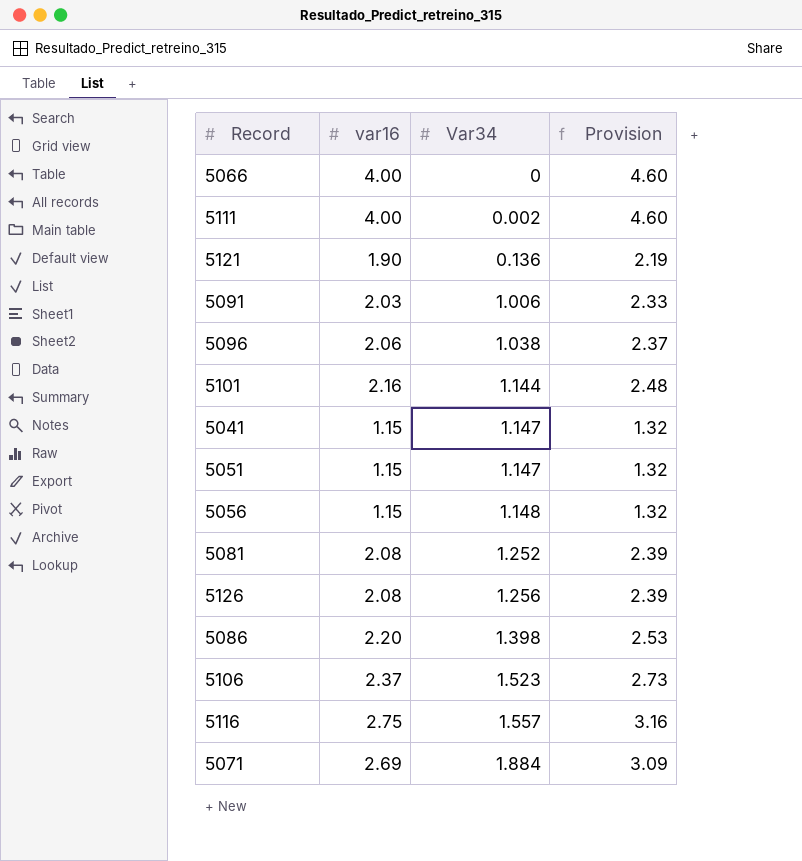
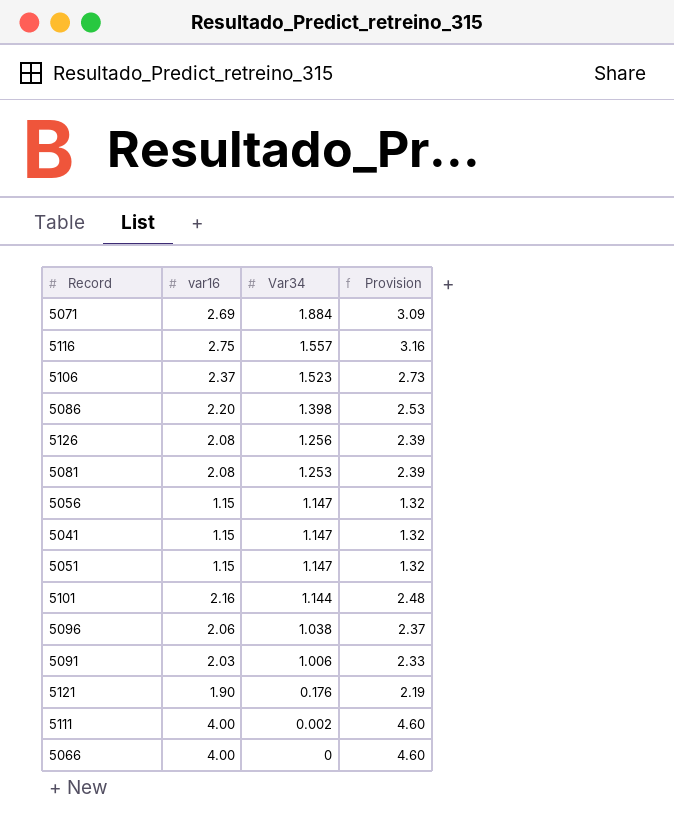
row order: Var34 ascending -> Var34 descending
5081 | Var34: 1.252 -> 1.253
5056 | Var34: 1.148 -> 1.147
5121 | Var34: 0.136 -> 0.176

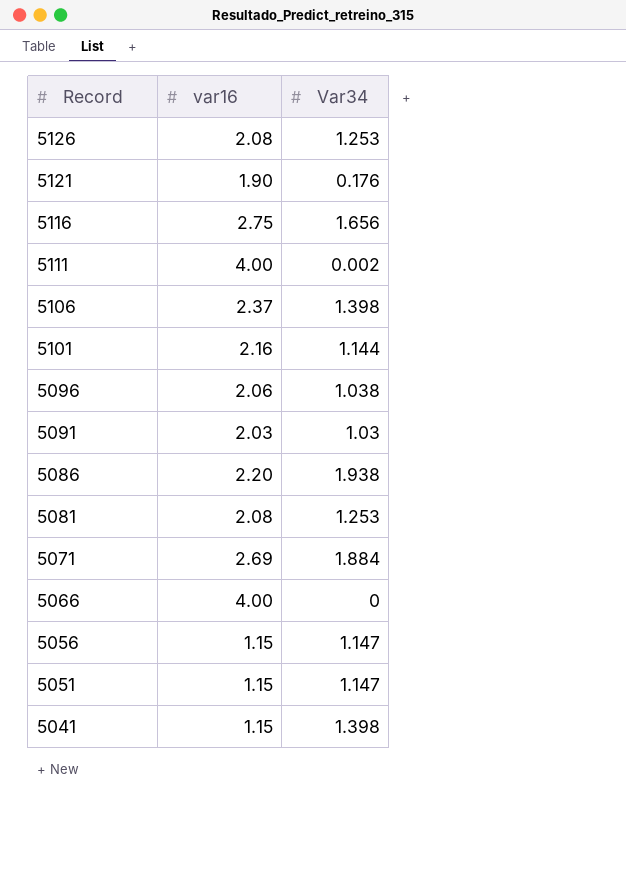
row order: Var34 descending -> Record descending
column Provision | formula: [var16] * 1.15 -> none
5126 | Var34: 1.256 -> 1.253
5116 | Var34: 1.557 -> 1.656
5106 | Var34: 1.523 -> 1.398
5091 | Var34: 1.006 -> 1.03
5086 | Var34: 1.398 -> 1.938
5041 | Var34: 1.147 -> 1.398

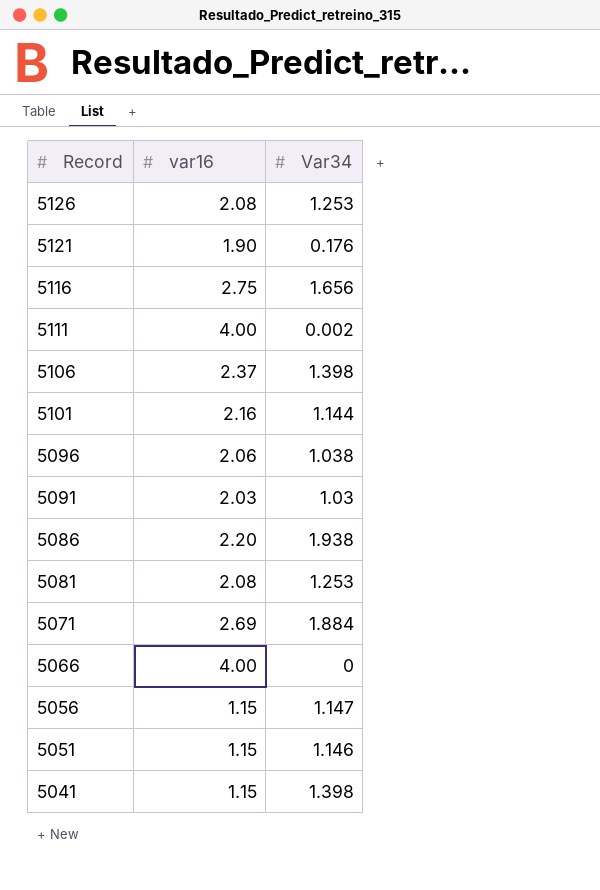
5051 | Var34: 1.147 -> 1.146

